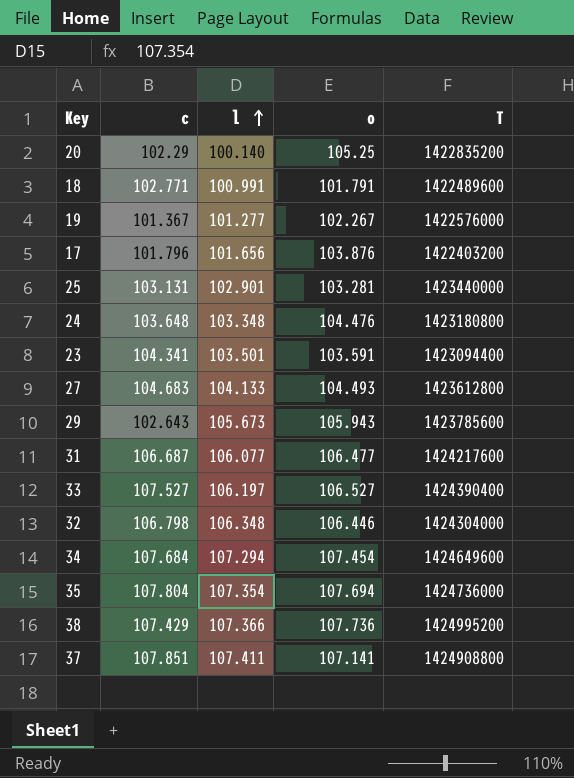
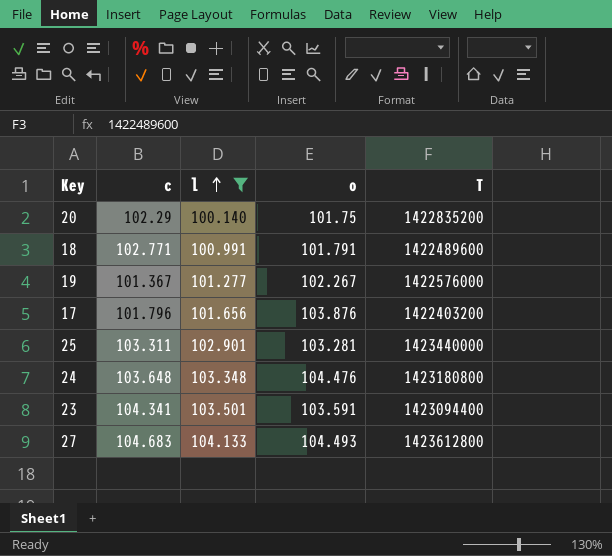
filter: none -> l <= 104.133
20 | o: 105.25 -> 101.75
25 | c: 103.131 -> 103.311

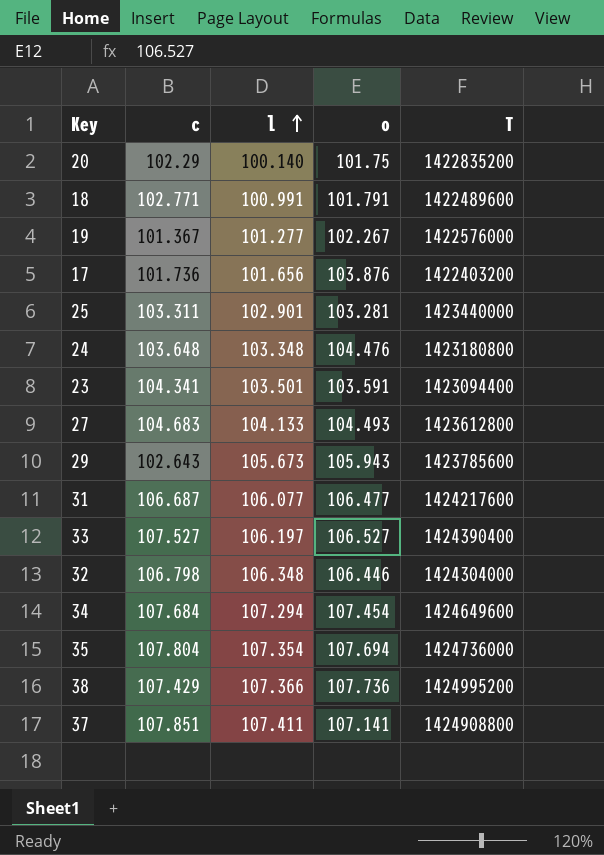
filter: l <= 104.133 -> none
17 | c: 101.796 -> 101.736

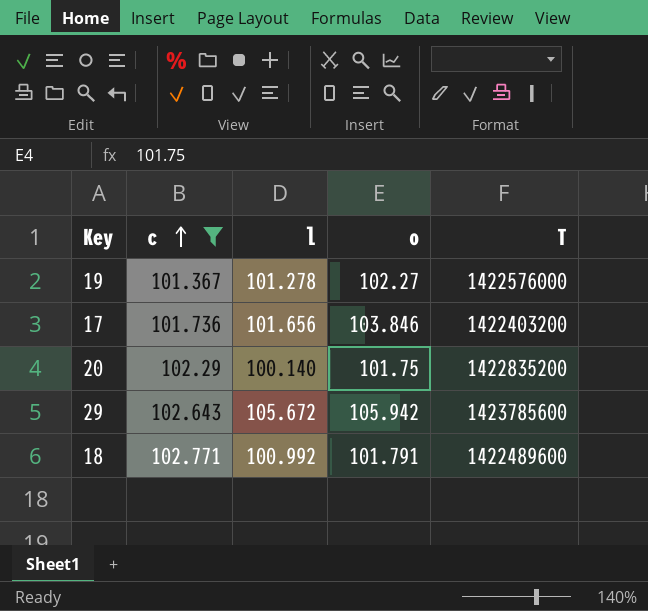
filter: none -> c <= 102.771
row order: l ascending -> c ascending
19 | l: 101.277 -> 101.278
19 | o: 102.267 -> 102.27
17 | o: 103.876 -> 103.846
29 | l: 105.673 -> 105.672
29 | o: 105.943 -> 105.942
18 | l: 100.991 -> 100.992

